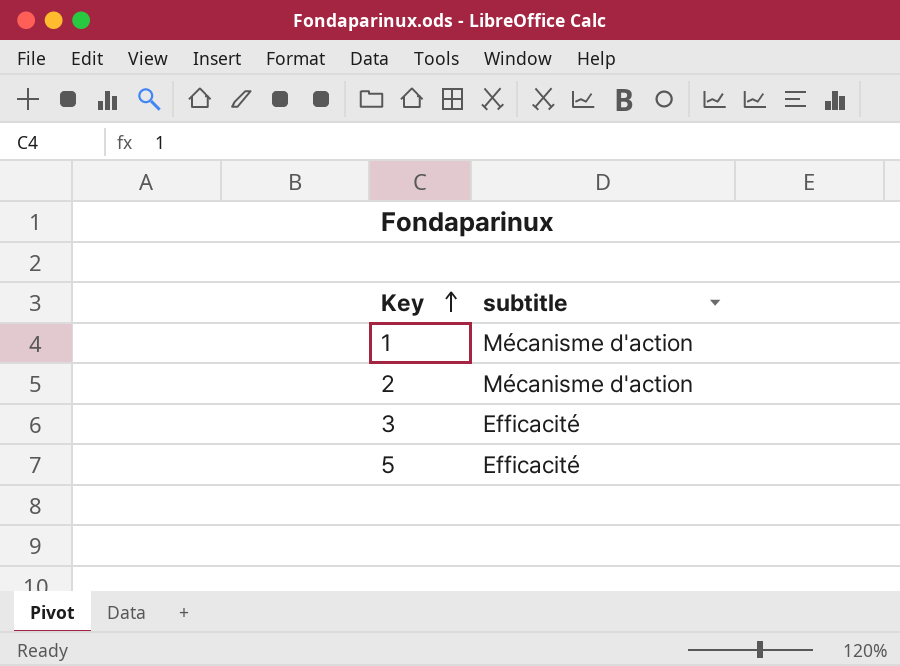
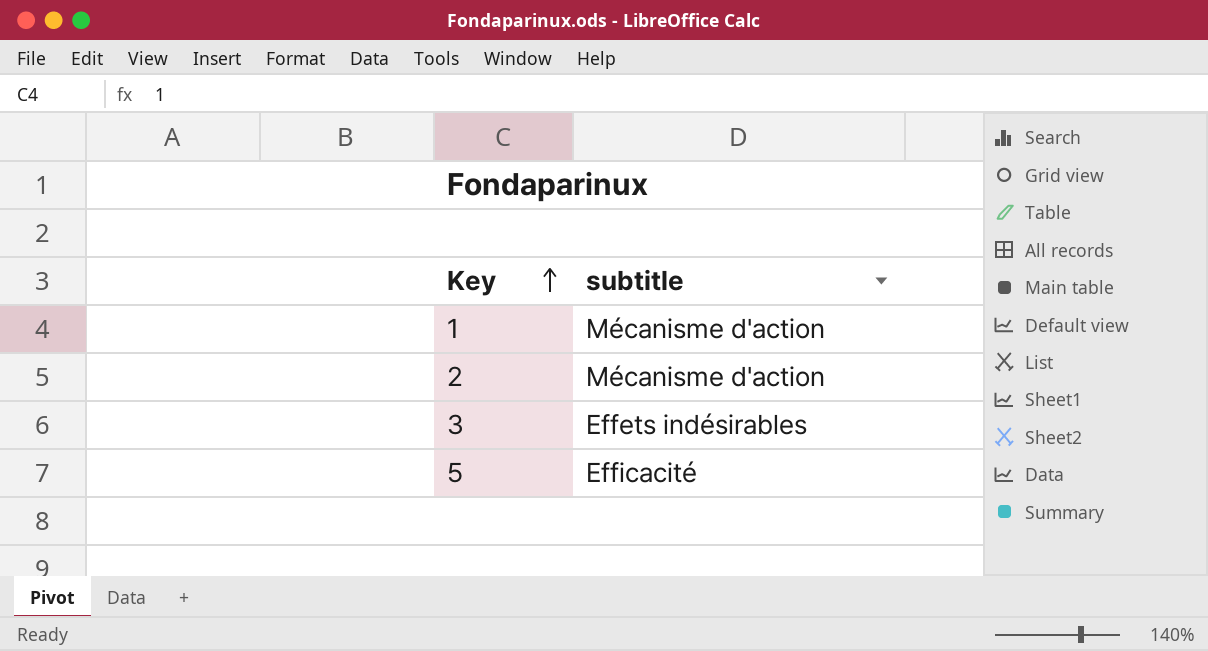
3 | subtitle: Efficacité -> Effets indésirables

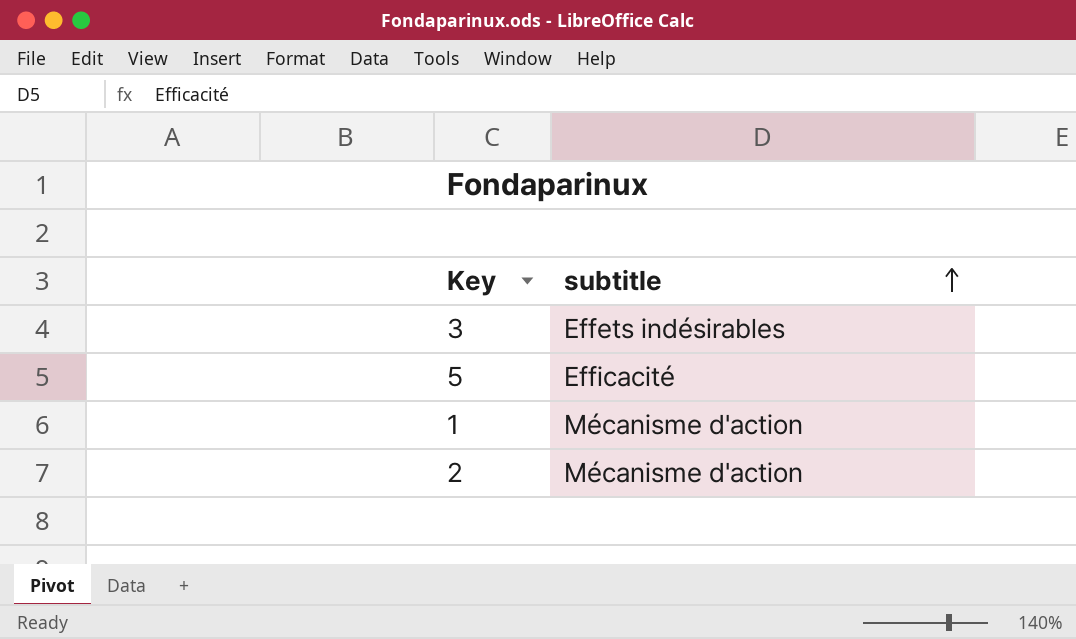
row order: Key ascending -> subtitle ascending

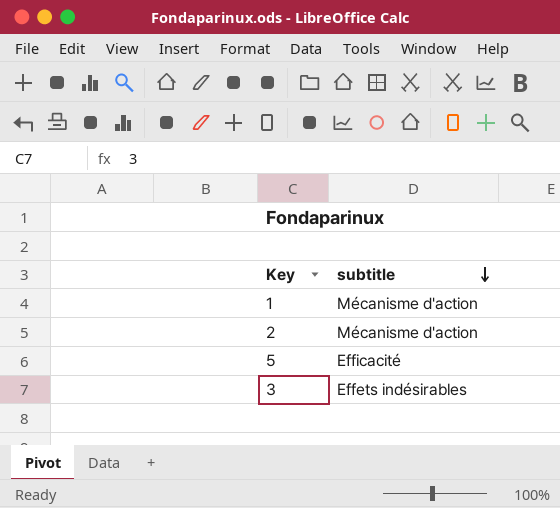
row order: subtitle ascending -> subtitle descending

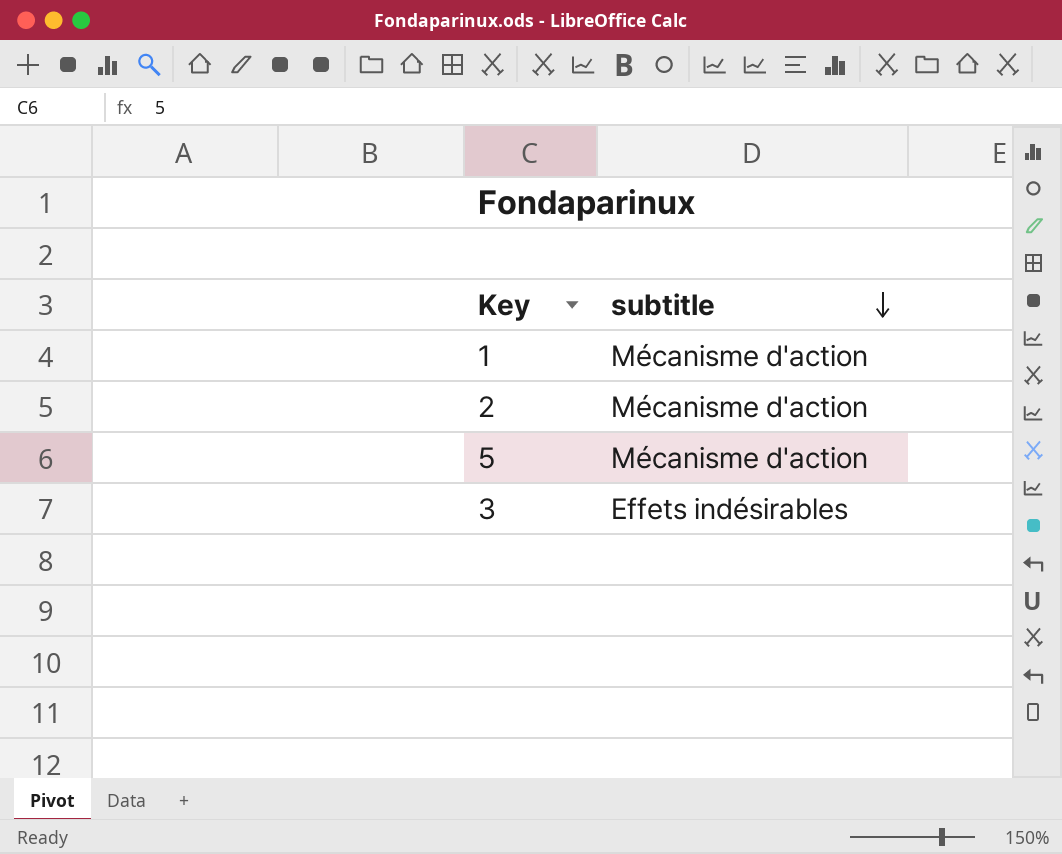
5 | subtitle: Efficacité -> Mécanisme d'action

